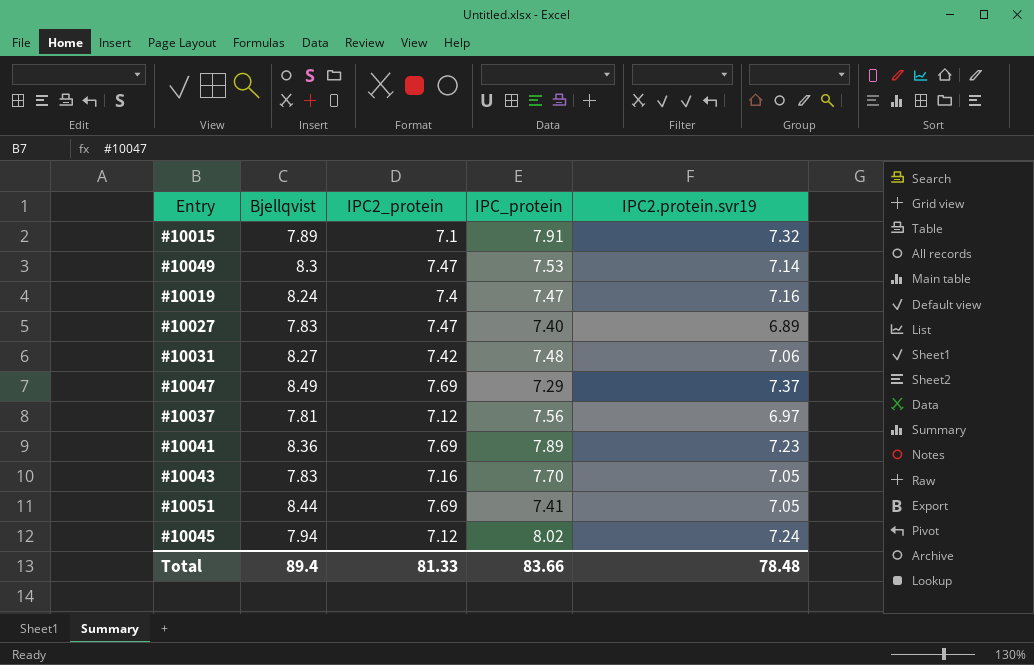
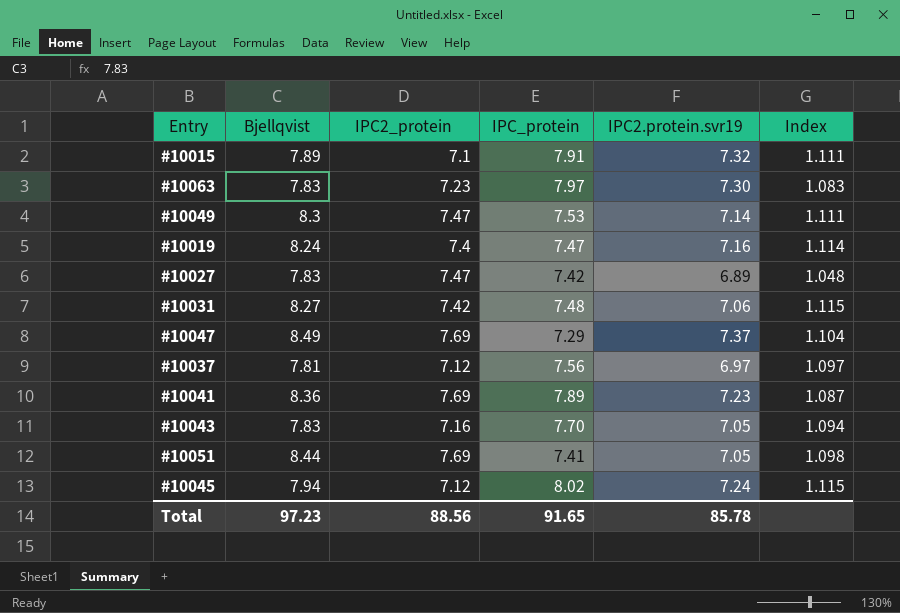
column Index | formula: none -> [Bjellqvist] / [IPC2_protein]
row #10063: none -> 7.83 | 7.23 | 7.97 | 7.30 | 1.083
#10027 | IPC_protein: 7.40 -> 7.42
Total | Bjellqvist: 89.4 -> 97.23
Total | IPC2_protein: 81.33 -> 88.56
Total | IPC_protein: 83.66 -> 91.65
Total | IPC2.protein.svr19: 78.48 -> 85.78

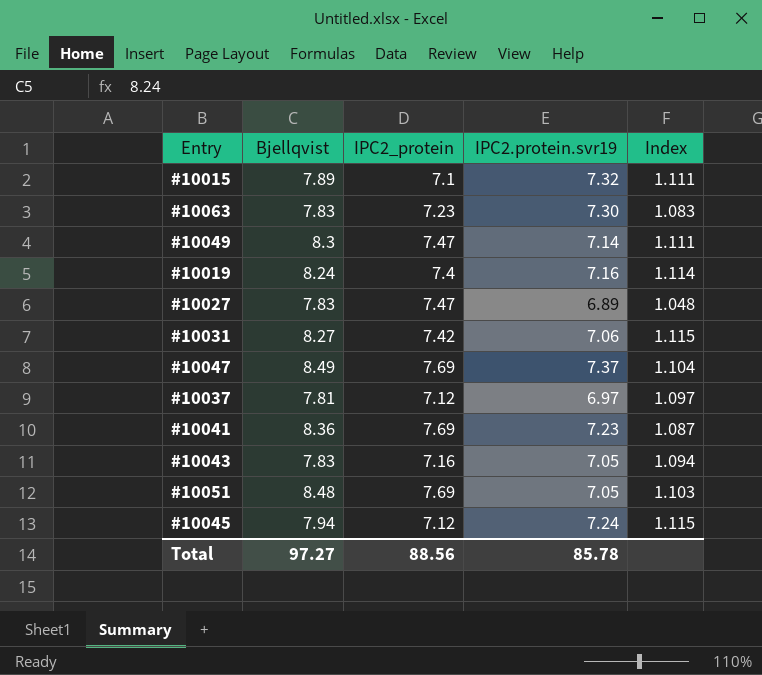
column IPC_protein | position: 4 -> none
#10051 | Bjellqvist: 8.44 -> 8.48
#10051 | Index: 1.098 -> 1.103
Total | Bjellqvist: 97.23 -> 97.27

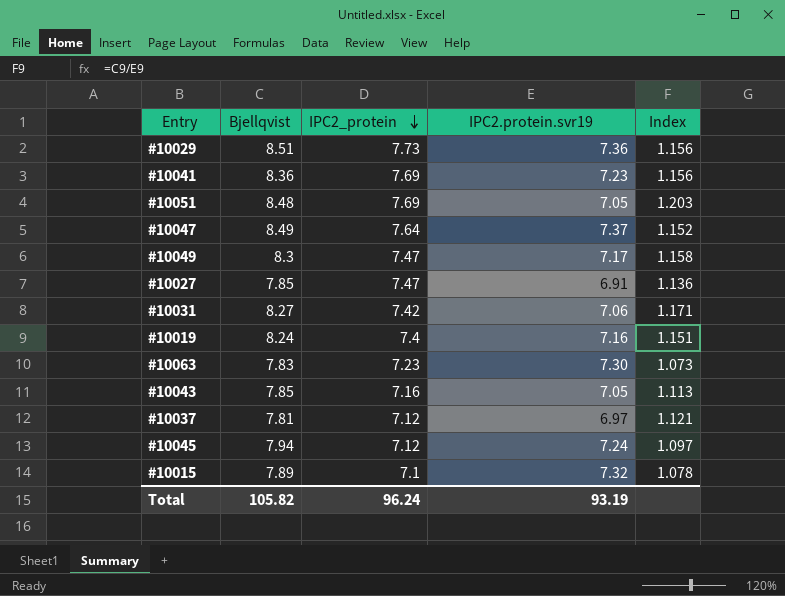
row order: none -> IPC2_protein descending
column Index | formula: [Bjellqvist] / [IPC2_protein] -> [Bjellqvist] / [IPC2.protein.svr19]
row #10029: none -> 8.51 | 7.73 | 7.36 | 1.156
#10047 | IPC2_protein: 7.69 -> 7.64
#10049 | IPC2.protein.svr19: 7.14 -> 7.17
#10027 | Bjellqvist: 7.83 -> 7.85
#10027 | IPC2.protein.svr19: 6.89 -> 6.91
#10043 | Bjellqvist: 7.83 -> 7.85
Total | Bjellqvist: 97.27 -> 105.82
Total | IPC2_protein: 88.56 -> 96.24
Total | IPC2.protein.svr19: 85.78 -> 93.19

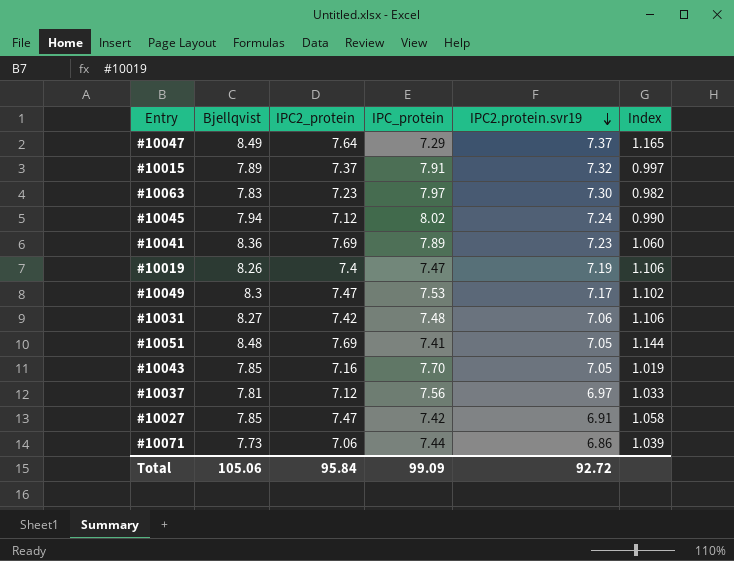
row order: IPC2_protein descending -> IPC2.protein.svr19 descending
column IPC_protein | position: none -> 4
column Index | formula: [Bjellqvist] / [IPC2.protein.svr19] -> [Bjellqvist] / [IPC_protein]
row #10029: 8.51 | 7.73 | 7.36 | 1.156 -> none
#10015 | IPC2_protein: 7.1 -> 7.37
#10019 | Bjellqvist: 8.24 -> 8.26
#10019 | IPC2.protein.svr19: 7.16 -> 7.19
row #10071: none -> 7.73 | 7.06 | 7.44 | 6.86 | 1.039
Total | Bjellqvist: 105.82 -> 105.06
Total | IPC2_protein: 96.24 -> 95.84
Total | IPC2.protein.svr19: 93.19 -> 92.72

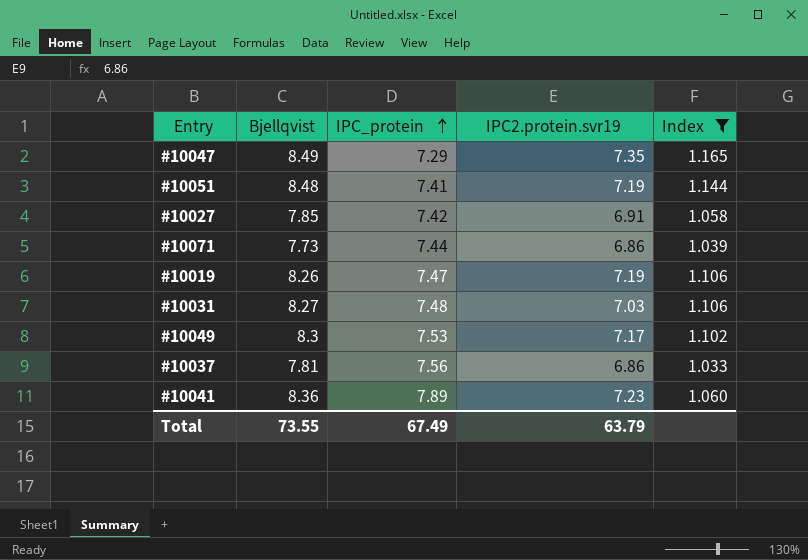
filter: none -> Index >= 1.033
row order: IPC2.protein.svr19 descending -> IPC_protein ascending
column IPC2_protein | position: 3 -> none
#10047 | IPC2.protein.svr19: 7.37 -> 7.35
#10051 | IPC2.protein.svr19: 7.05 -> 7.19
#10031 | IPC2.protein.svr19: 7.06 -> 7.03
#10037 | IPC2.protein.svr19: 6.97 -> 6.86
Total | Bjellqvist: 105.06 -> 73.55
Total | IPC_protein: 99.09 -> 67.49
Total | IPC2.protein.svr19: 92.72 -> 63.79

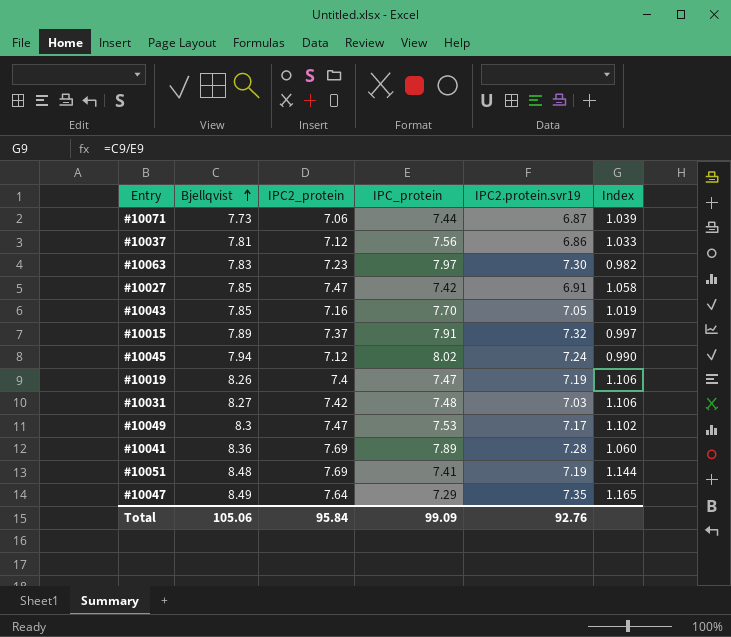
filter: Index >= 1.033 -> none
row order: IPC_protein ascending -> Bjellqvist ascending
column IPC2_protein | position: none -> 3
#10071 | IPC2.protein.svr19: 6.86 -> 6.87
#10041 | IPC2.protein.svr19: 7.23 -> 7.28
Total | Bjellqvist: 73.55 -> 105.06
Total | IPC_protein: 67.49 -> 99.09
Total | IPC2.protein.svr19: 63.79 -> 92.76

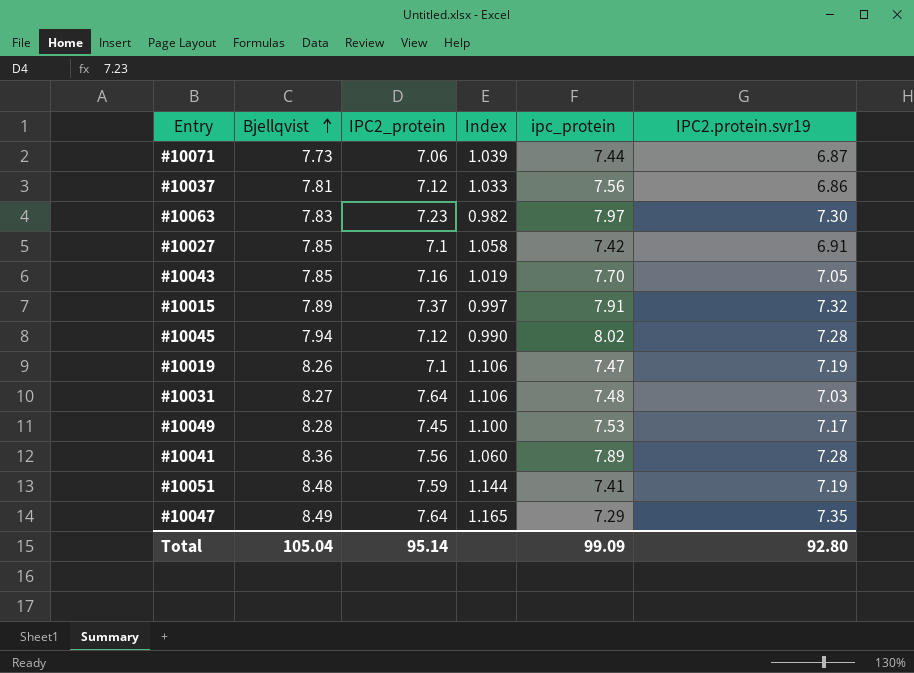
column Index | position: 6 -> 4
column name: IPC_protein -> ipc_protein
#10027 | IPC2_protein: 7.47 -> 7.1
#10045 | IPC2.protein.svr19: 7.24 -> 7.28
#10019 | IPC2_protein: 7.4 -> 7.1
#10031 | IPC2_protein: 7.42 -> 7.64
#10049 | Bjellqvist: 8.3 -> 8.28
#10049 | IPC2_protein: 7.47 -> 7.45
#10049 | Index: 1.102 -> 1.100
#10041 | IPC2_protein: 7.69 -> 7.56
#10051 | IPC2_protein: 7.69 -> 7.59
Total | Bjellqvist: 105.06 -> 105.04
Total | IPC2_protein: 95.84 -> 95.14
Total | IPC2.protein.svr19: 92.76 -> 92.80

